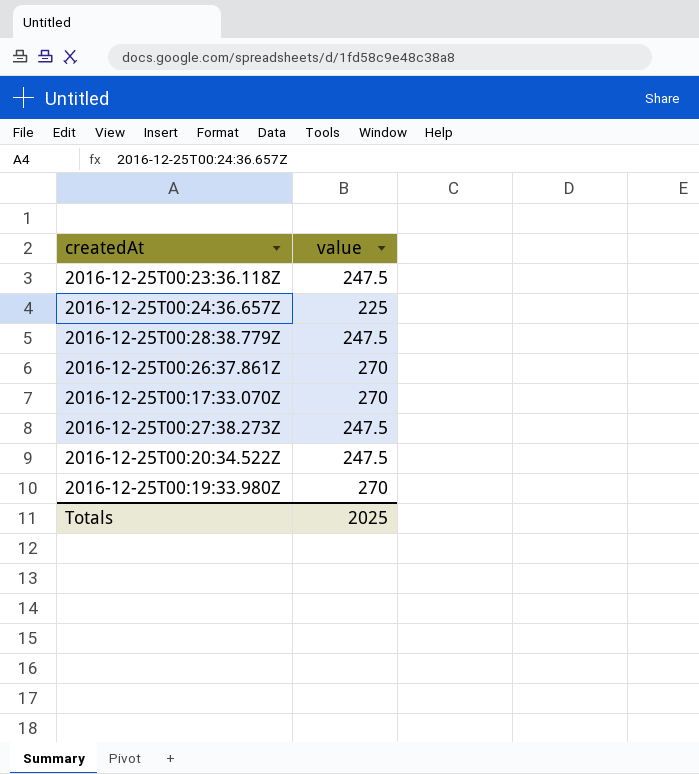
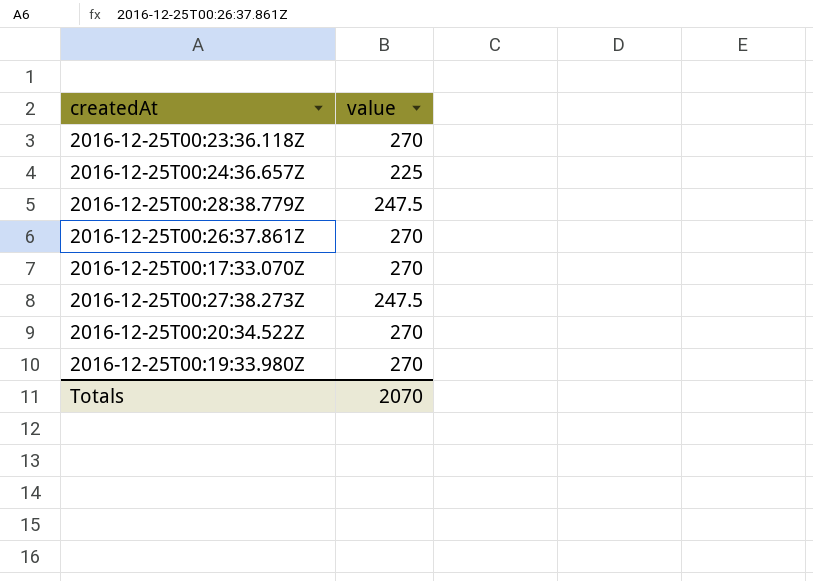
2016-12-25T00:23:36.118Z | value: 247.5 -> 270
2016-12-25T00:20:34.522Z | value: 247.5 -> 270
Totals | value: 2025 -> 2070

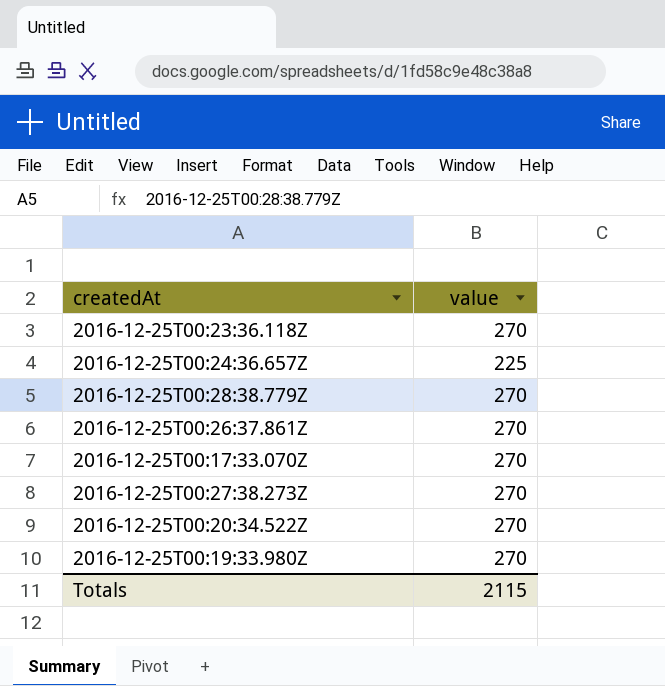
2016-12-25T00:28:38.779Z | value: 247.5 -> 270
2016-12-25T00:27:38.273Z | value: 247.5 -> 270
Totals | value: 2070 -> 2115

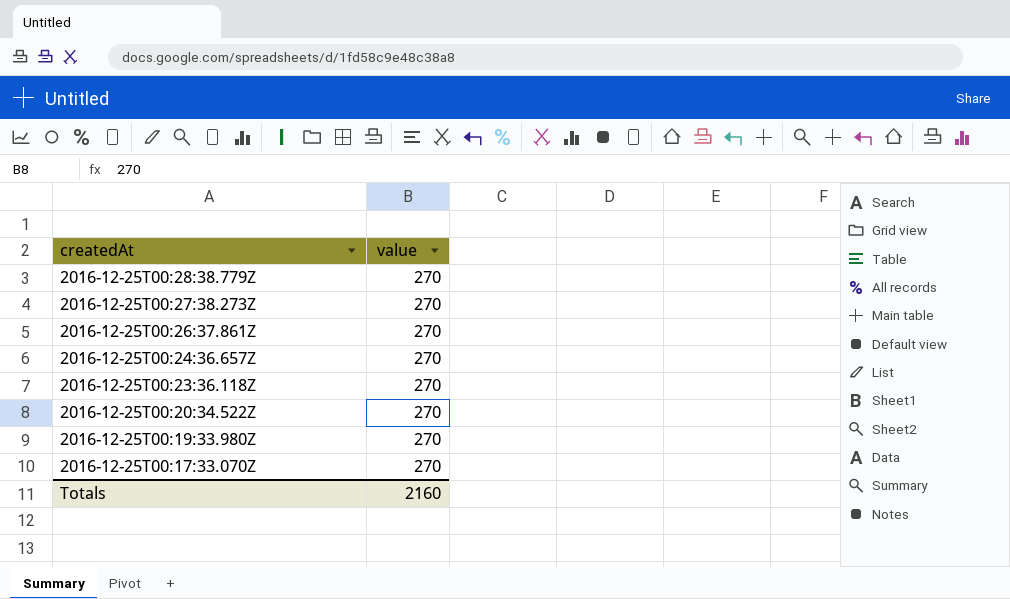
row order: none -> createdAt descending
2016-12-25T00:24:36.657Z | value: 225 -> 270
Totals | value: 2115 -> 2160

